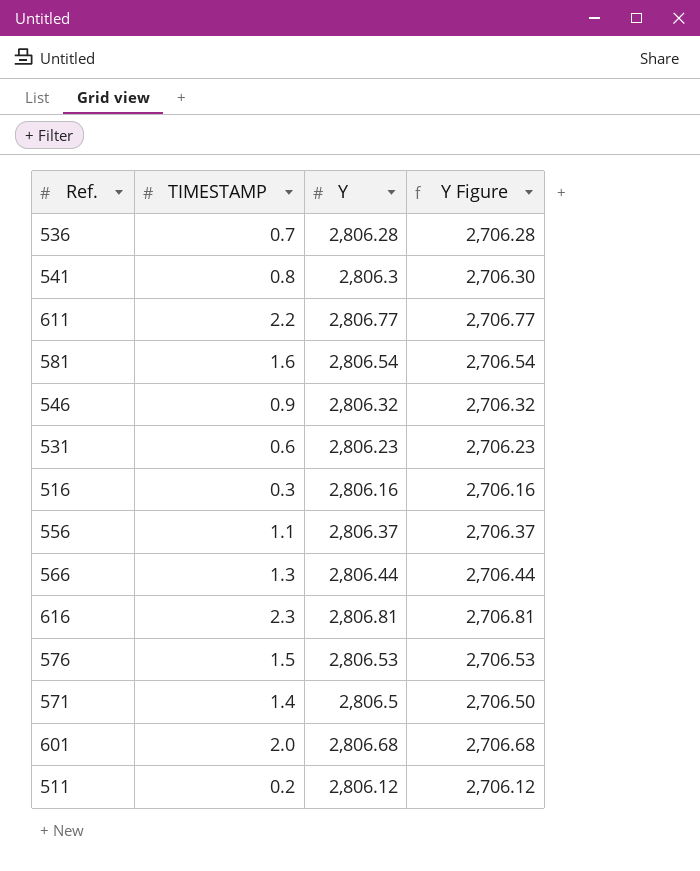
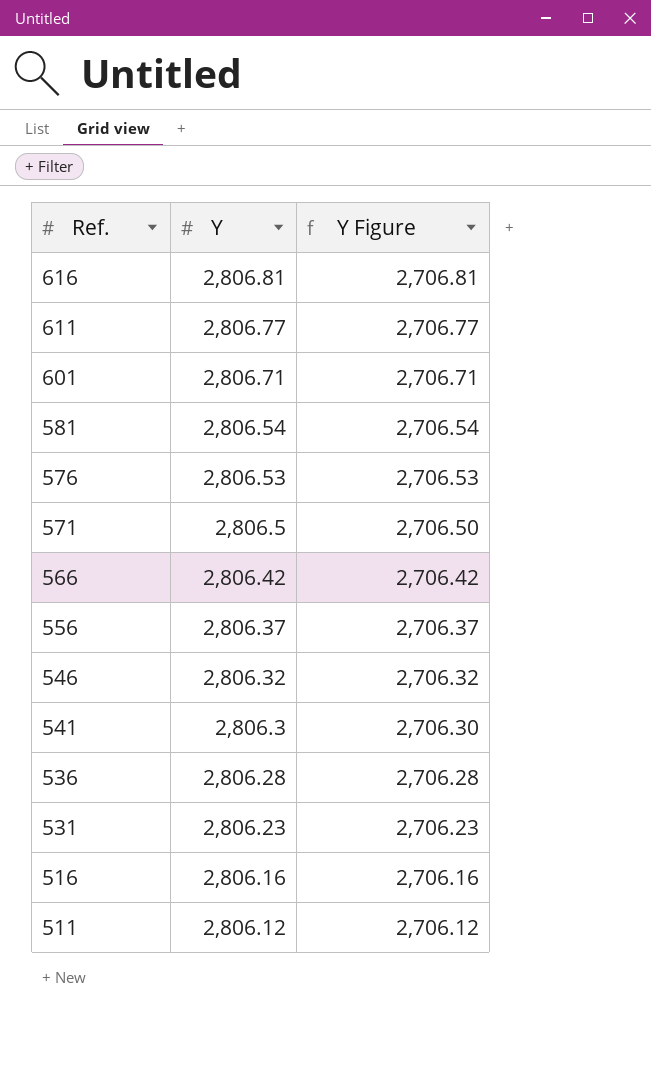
row order: none -> Ref. descending
column TIMESTAMP | position: 2 -> none
601 | Y: 2,806.68 -> 2,806.71
601 | Y Figure: 2,706.68 -> 2,706.71
566 | Y: 2,806.44 -> 2,806.42
566 | Y Figure: 2,706.44 -> 2,706.42

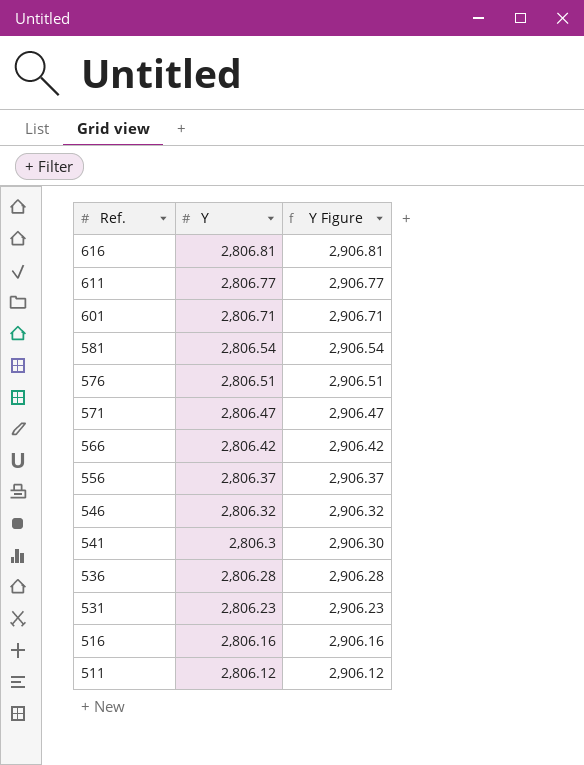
column Y Figure | formula: [Y] - 100 -> [Y] + 100
576 | Y: 2,806.53 -> 2,806.51
571 | Y: 2,806.5 -> 2,806.47

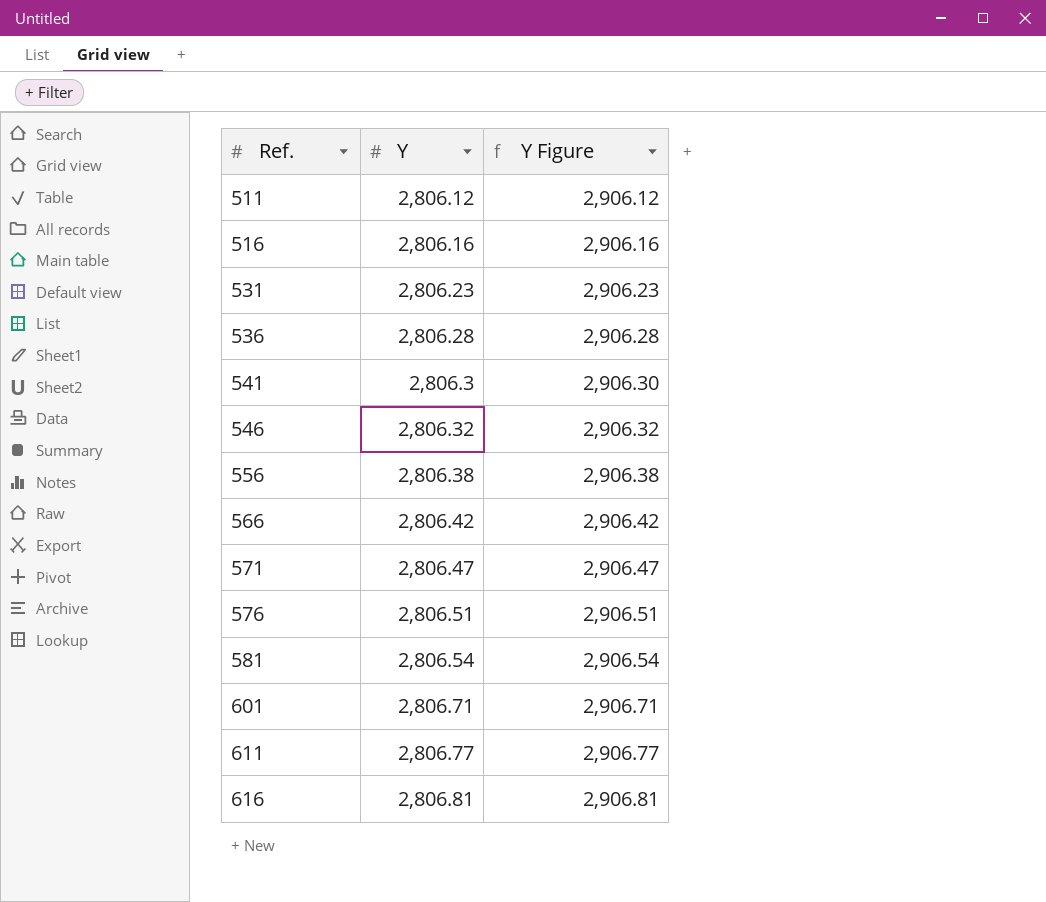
row order: Ref. descending -> Ref. ascending
556 | Y: 2,806.37 -> 2,806.38
556 | Y Figure: 2,906.37 -> 2,906.38

